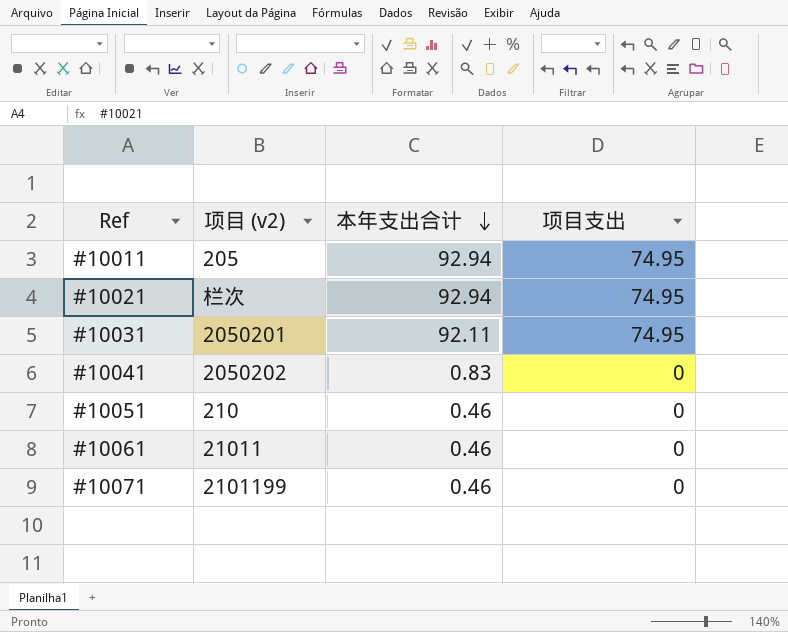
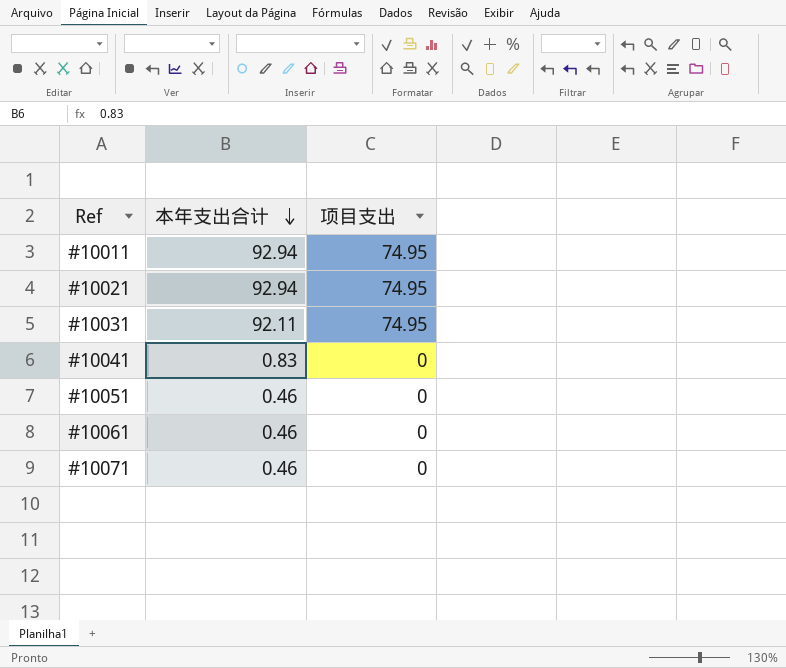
column 项目 (v2) | position: 2 -> none

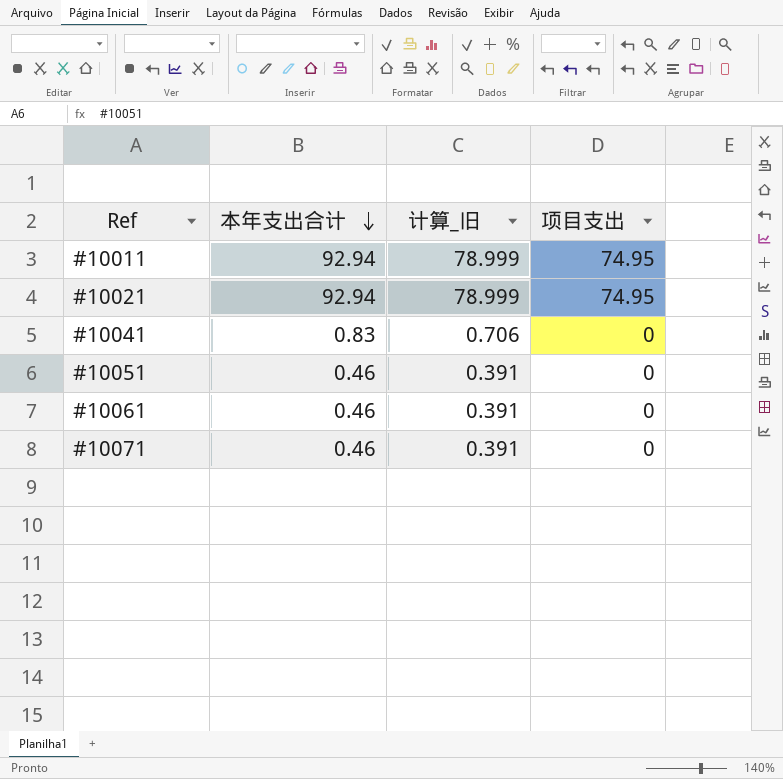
column 计算_旧 | formula: none -> [本年支出合计] * 0.85
row #10031: 92.11 | 74.95 -> none

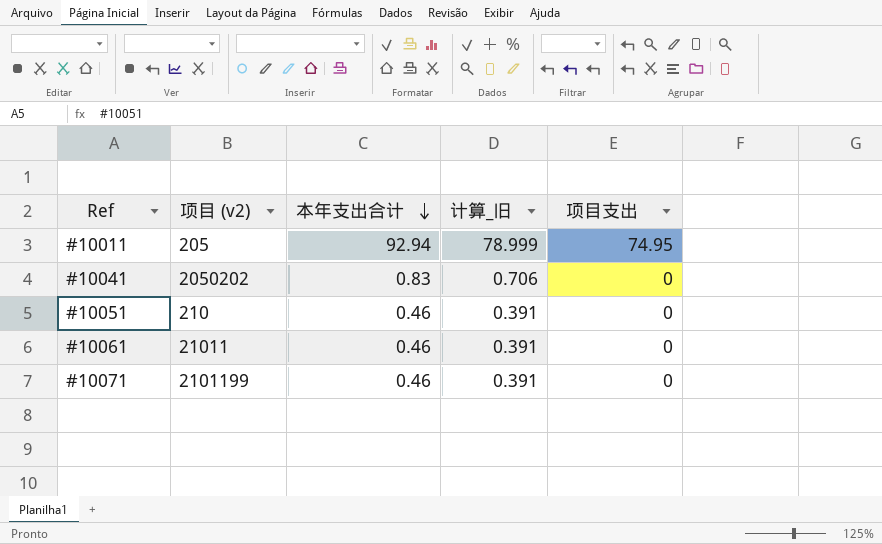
column 项目 (v2) | position: none -> 2
row #10021: 92.94 | 78.999 | 74.95 -> none

